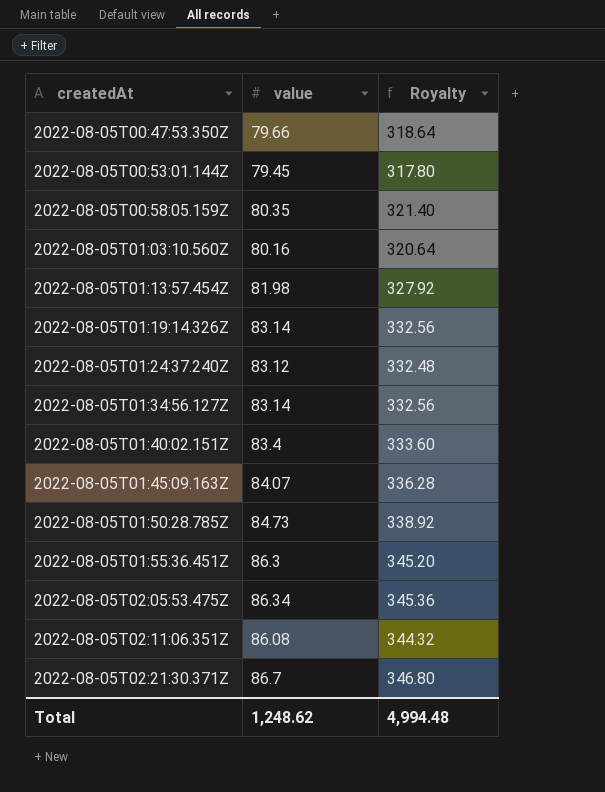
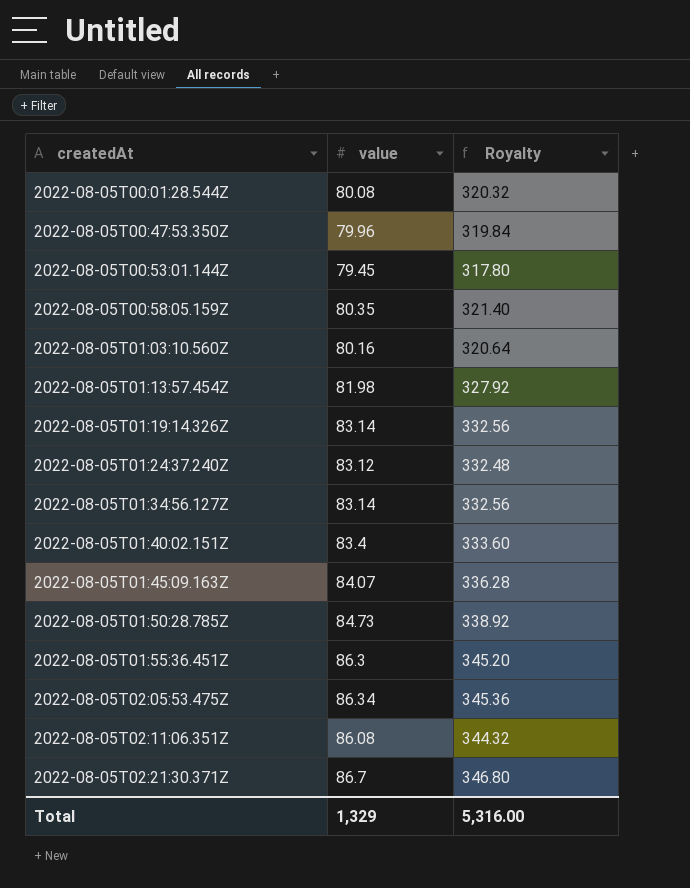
row 2022-08-05T00:01:28.544Z: none -> 80.08 | 320.32
2022-08-05T00:47:53.350Z | value: 79.66 -> 79.96
2022-08-05T00:47:53.350Z | Royalty: 318.64 -> 319.84
Total | value: 1,248.62 -> 1,329
Total | Royalty: 4,994.48 -> 5,316.00

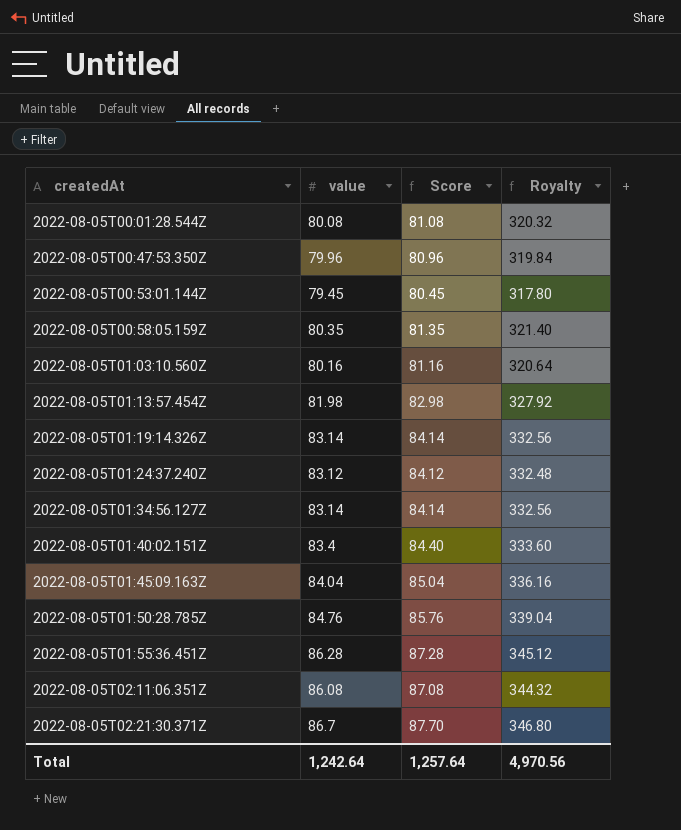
column Score | formula: none -> [value] + 1
row 2022-08-05T02:05:53.475Z: 86.34 | 345.36 -> none
2022-08-05T01:45:09.163Z | value: 84.07 -> 84.04
2022-08-05T01:45:09.163Z | Royalty: 336.28 -> 336.16
2022-08-05T01:50:28.785Z | value: 84.73 -> 84.76
2022-08-05T01:50:28.785Z | Royalty: 338.92 -> 339.04
2022-08-05T01:55:36.451Z | value: 86.3 -> 86.28
2022-08-05T01:55:36.451Z | Royalty: 345.20 -> 345.12
Total | value: 1,329 -> 1,242.64
Total | Royalty: 5,316.00 -> 4,970.56

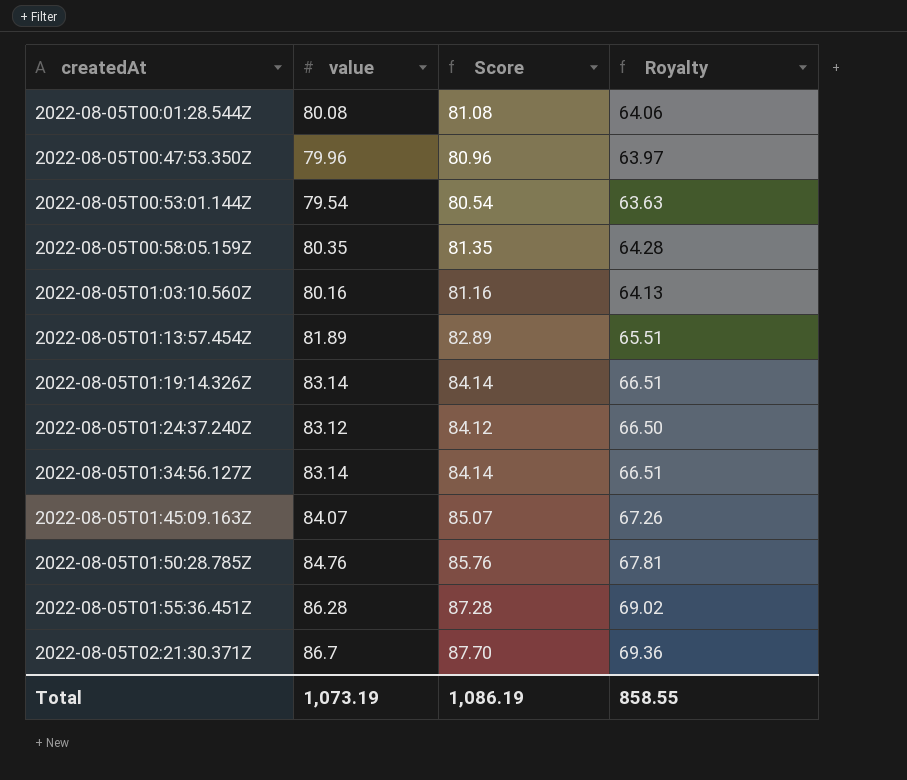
column Royalty | formula: [value] * 4 -> [value] * 0.8
row 2022-08-05T01:40:02.151Z: 83.4 | 84.40 | 333.60 -> none
row 2022-08-05T02:11:06.351Z: 86.08 | 87.08 | 344.32 -> none
2022-08-05T00:53:01.144Z | value: 79.45 -> 79.54
2022-08-05T00:53:01.144Z | Score: 80.45 -> 80.54
2022-08-05T01:13:57.454Z | value: 81.98 -> 81.89
2022-08-05T01:13:57.454Z | Score: 82.98 -> 82.89
2022-08-05T01:45:09.163Z | value: 84.04 -> 84.07
2022-08-05T01:45:09.163Z | Score: 85.04 -> 85.07
Total | value: 1,242.64 -> 1,073.19
Total | Score: 1,257.64 -> 1,086.19
Total | Royalty: 4,970.56 -> 858.55

